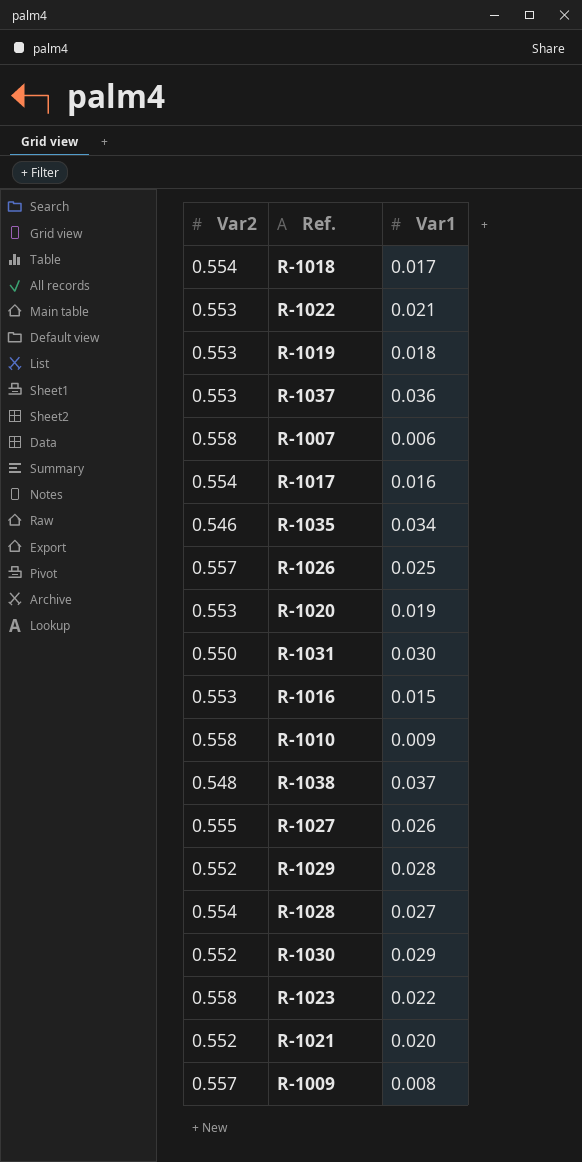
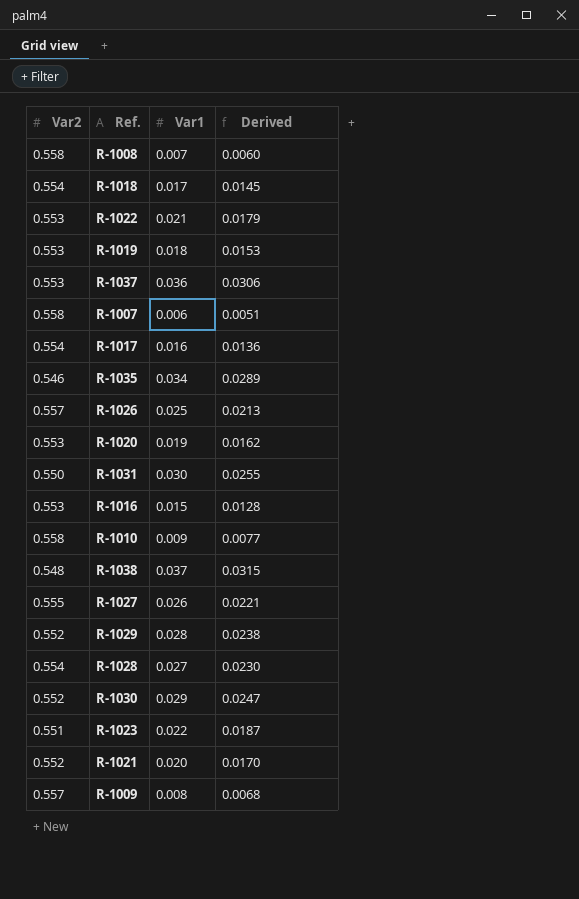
column Derived | formula: none -> [Var1] * 0.85
row R-1008: none -> 0.558 | 0.007 | 0.0060
R-1023 | Var2: 0.558 -> 0.551

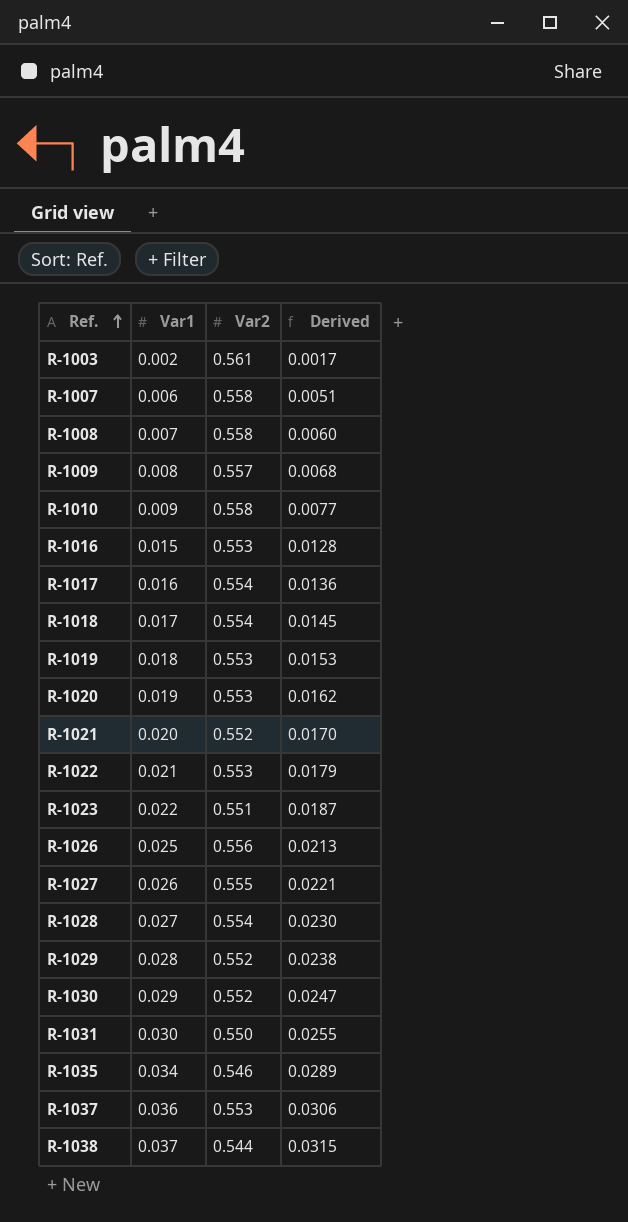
row order: none -> Ref. ascending
column Var2 | position: 1 -> 3
row R-1003: none -> 0.002 | 0.561 | 0.0017
R-1026 | Var2: 0.557 -> 0.556
R-1038 | Var2: 0.548 -> 0.544

